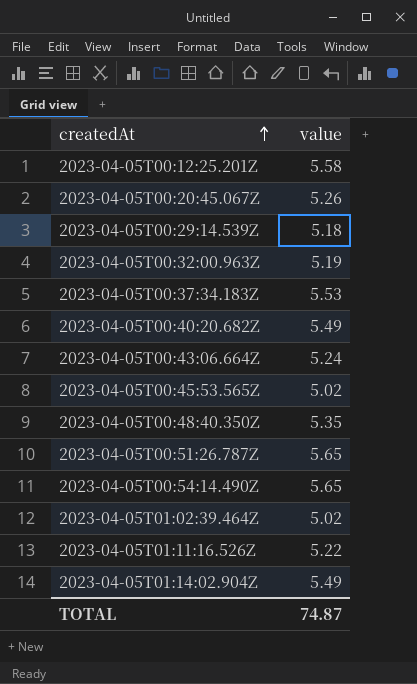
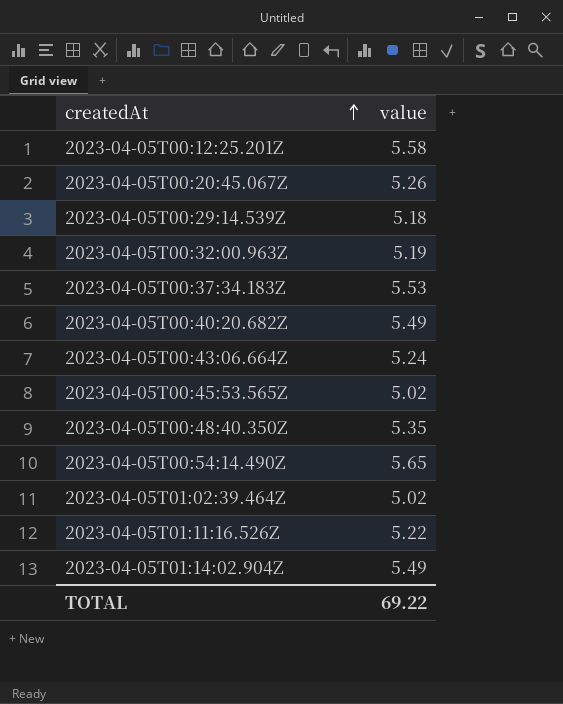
row 2023-04-05T00:51:26.787Z: 5.65 -> none
TOTAL | value: 74.87 -> 69.22

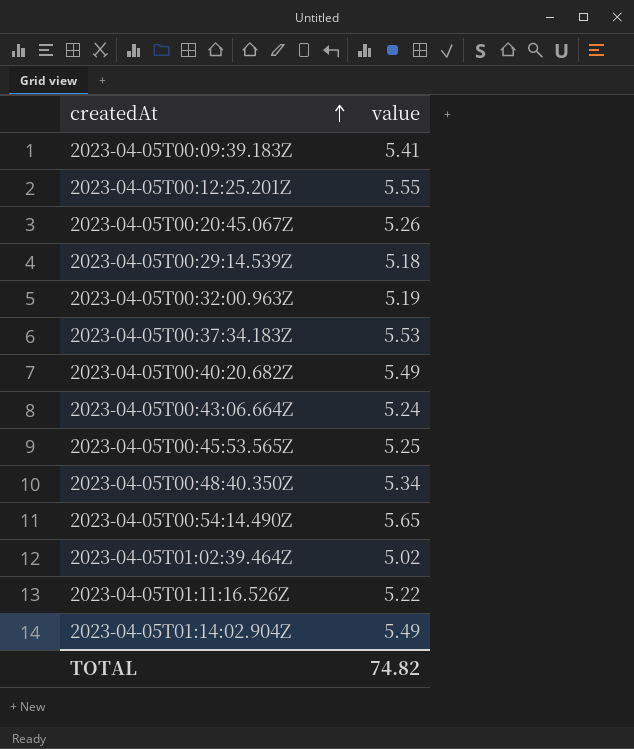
row 2023-04-05T00:09:39.183Z: none -> 5.41
2023-04-05T00:12:25.201Z | value: 5.58 -> 5.55
2023-04-05T00:45:53.565Z | value: 5.02 -> 5.25
2023-04-05T00:48:40.350Z | value: 5.35 -> 5.34
TOTAL | value: 69.22 -> 74.82

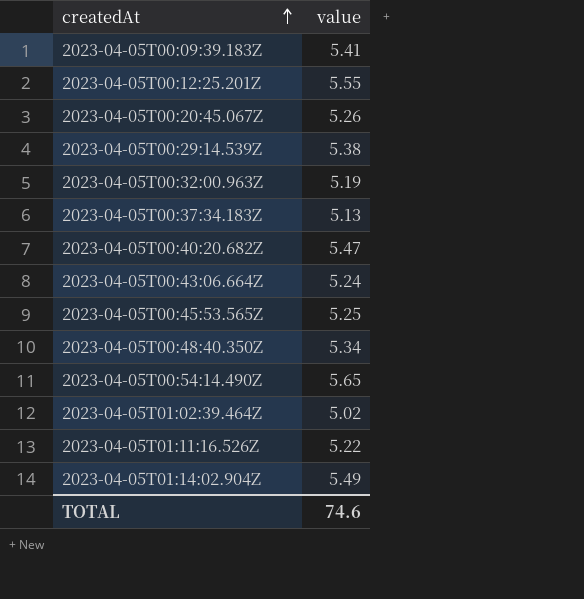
2023-04-05T00:29:14.539Z | value: 5.18 -> 5.38
2023-04-05T00:37:34.183Z | value: 5.53 -> 5.13
2023-04-05T00:40:20.682Z | value: 5.49 -> 5.47
TOTAL | value: 74.82 -> 74.6

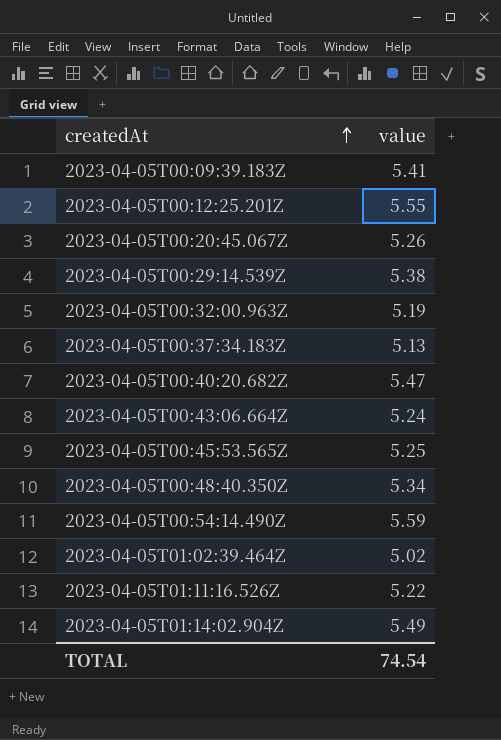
2023-04-05T00:54:14.490Z | value: 5.65 -> 5.59
TOTAL | value: 74.6 -> 74.54

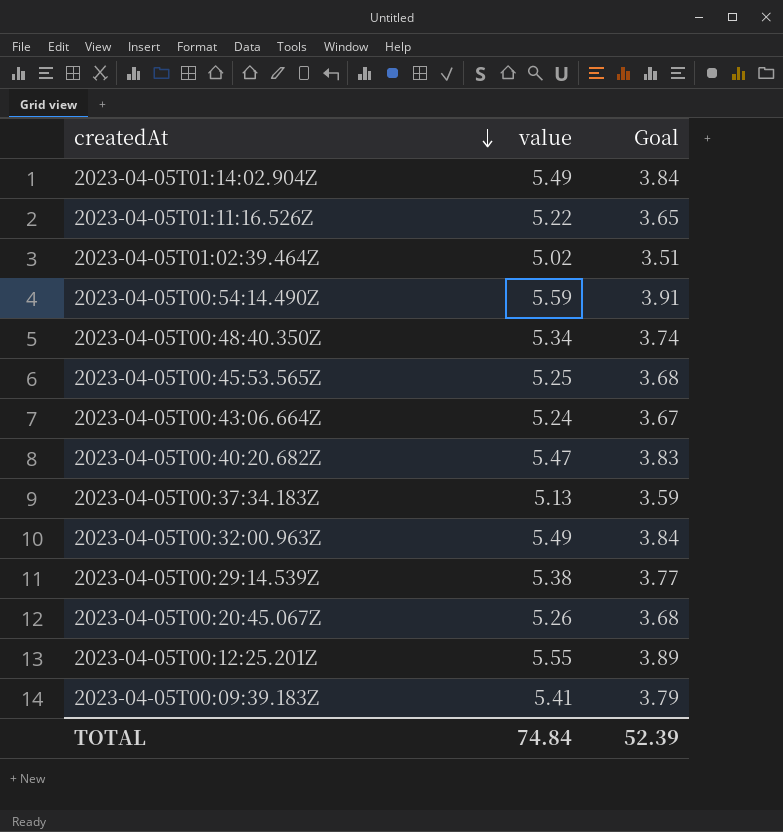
row order: createdAt ascending -> createdAt descending
column Goal | formula: none -> [value] * 0.7
2023-04-05T00:32:00.963Z | value: 5.19 -> 5.49
TOTAL | value: 74.54 -> 74.84

